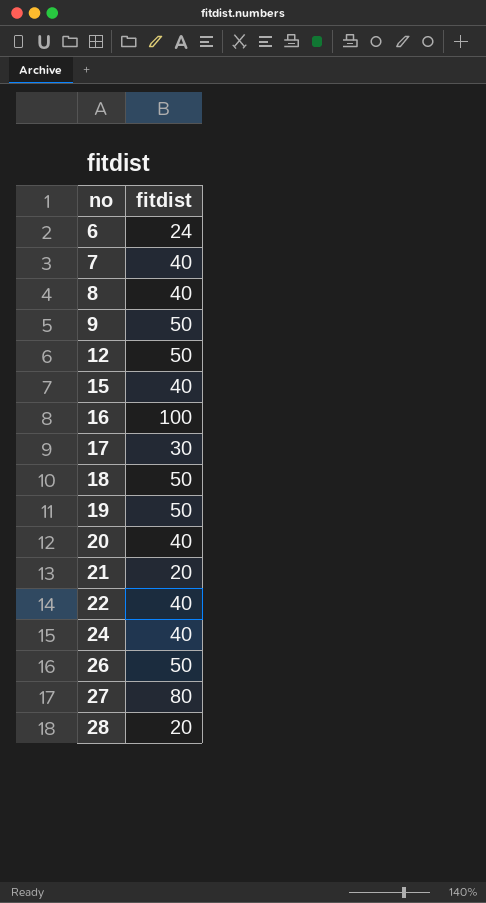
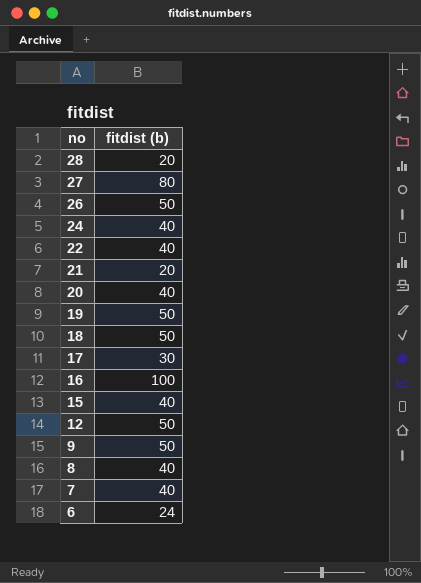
row order: no ascending -> no descending
column name: fitdist -> fitdist (b)

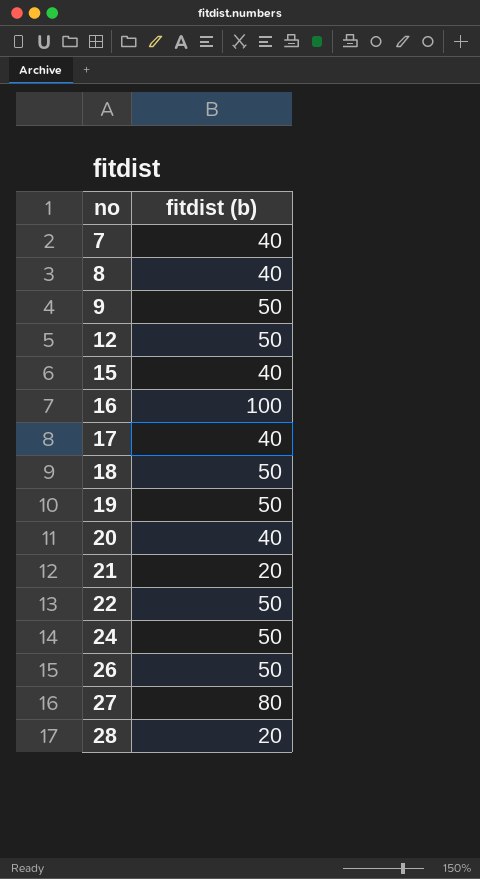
row order: no descending -> no ascending
row 6: 24 -> none
17 | fitdist (b): 30 -> 40
22 | fitdist (b): 40 -> 50
24 | fitdist (b): 40 -> 50

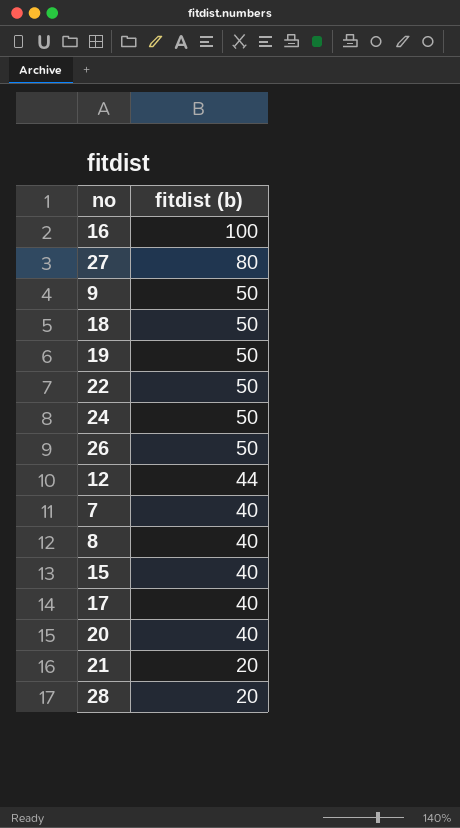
row order: no ascending -> fitdist (b) descending
12 | fitdist (b): 50 -> 44

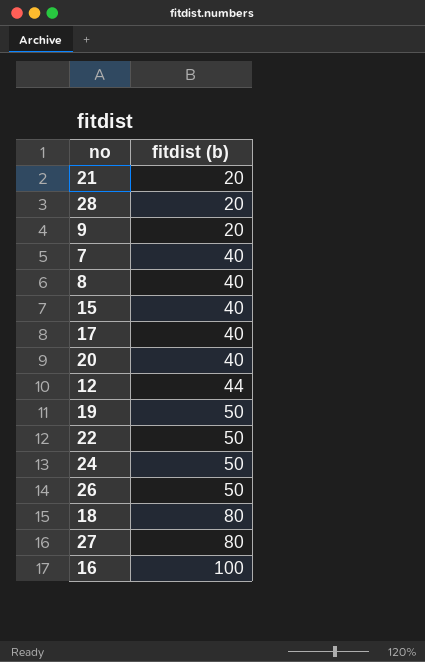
row order: fitdist (b) descending -> fitdist (b) ascending
9 | fitdist (b): 50 -> 20
18 | fitdist (b): 50 -> 80

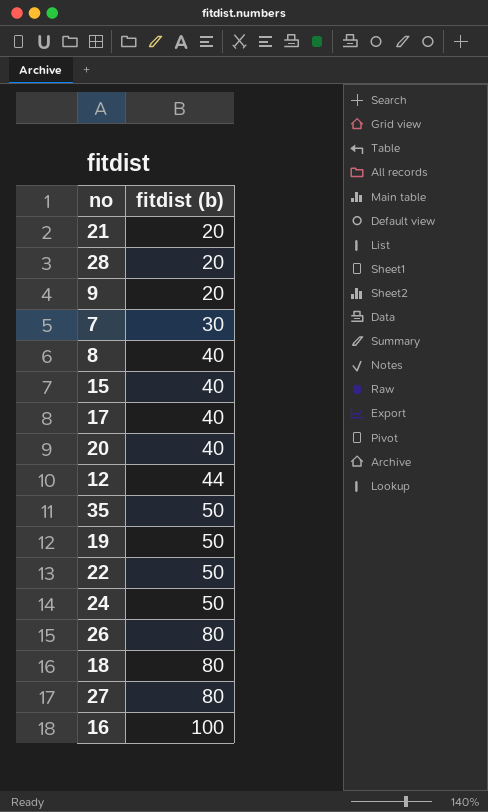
7 | fitdist (b): 40 -> 30
row 35: none -> 50
26 | fitdist (b): 50 -> 80

